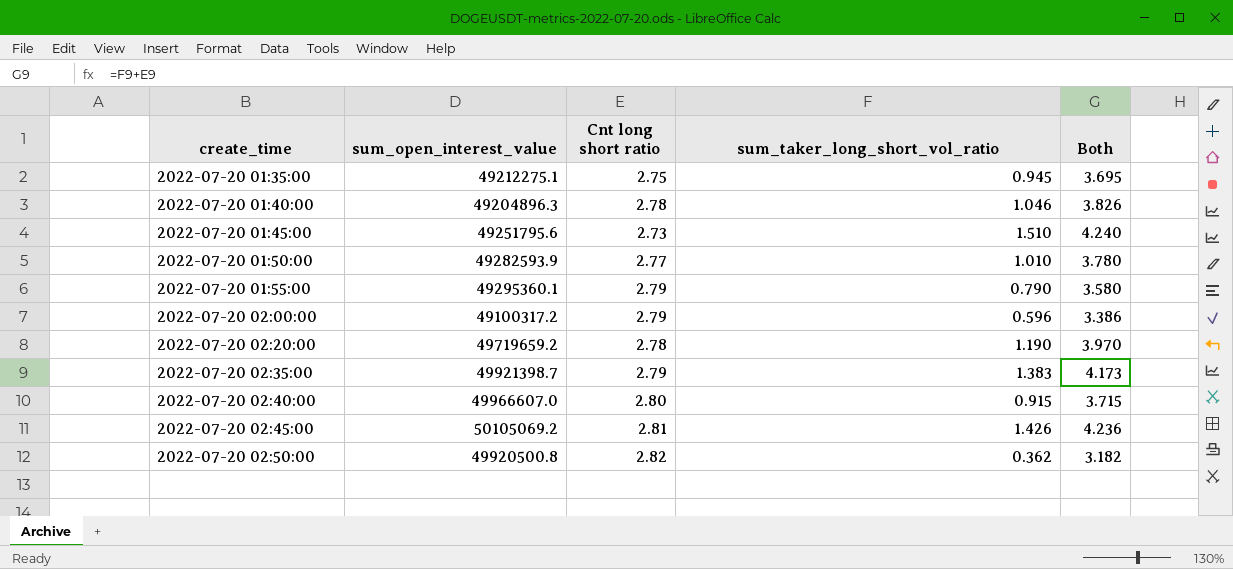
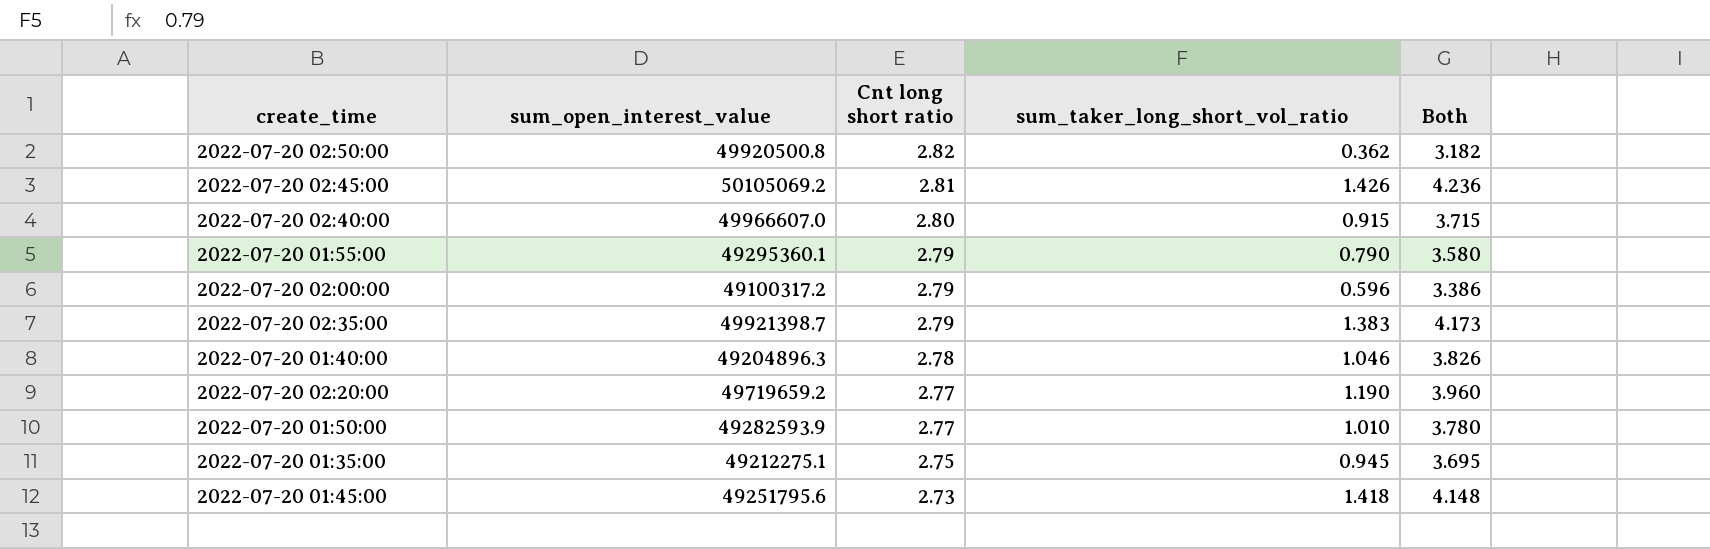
row order: create_time ascending -> Cnt long short ratio descending
2022-07-20 02:20:00 | Cnt long short ratio: 2.78 -> 2.77
2022-07-20 02:20:00 | Both: 3.970 -> 3.960
2022-07-20 01:45:00 | sum_taker_long_short_vol_ratio: 1.510 -> 1.418
2022-07-20 01:45:00 | Both: 4.240 -> 4.148

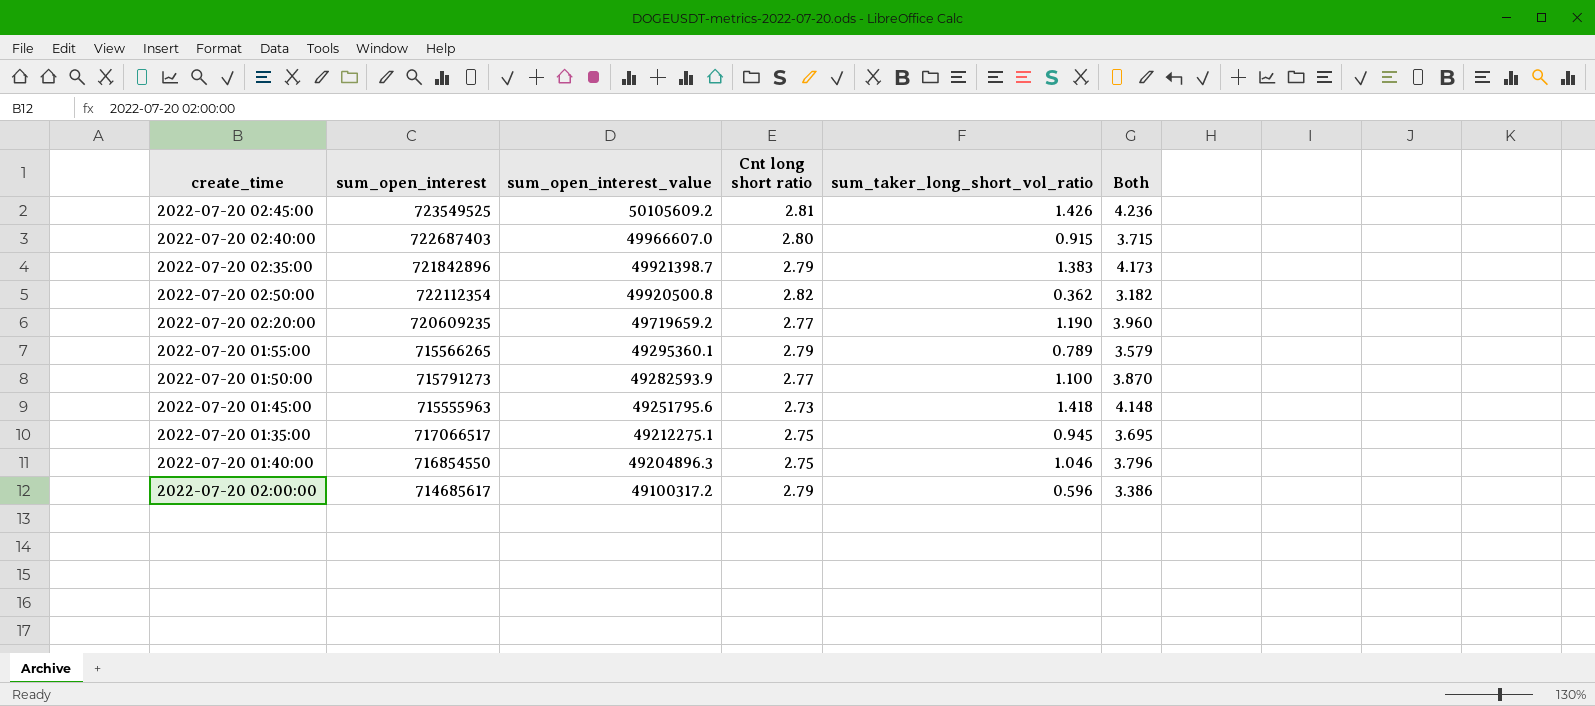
row order: Cnt long short ratio descending -> sum_open_interest_value descending
column sum_open_interest | position: none -> 2
2022-07-20 02:45:00 | sum_open_interest_value: 50105069.2 -> 50105609.2
2022-07-20 01:55:00 | sum_taker_long_short_vol_ratio: 0.790 -> 0.789
2022-07-20 01:55:00 | Both: 3.580 -> 3.579
2022-07-20 01:50:00 | sum_taker_long_short_vol_ratio: 1.010 -> 1.100
2022-07-20 01:50:00 | Both: 3.780 -> 3.870
2022-07-20 01:40:00 | Cnt long short ratio: 2.78 -> 2.75
2022-07-20 01:40:00 | Both: 3.826 -> 3.796

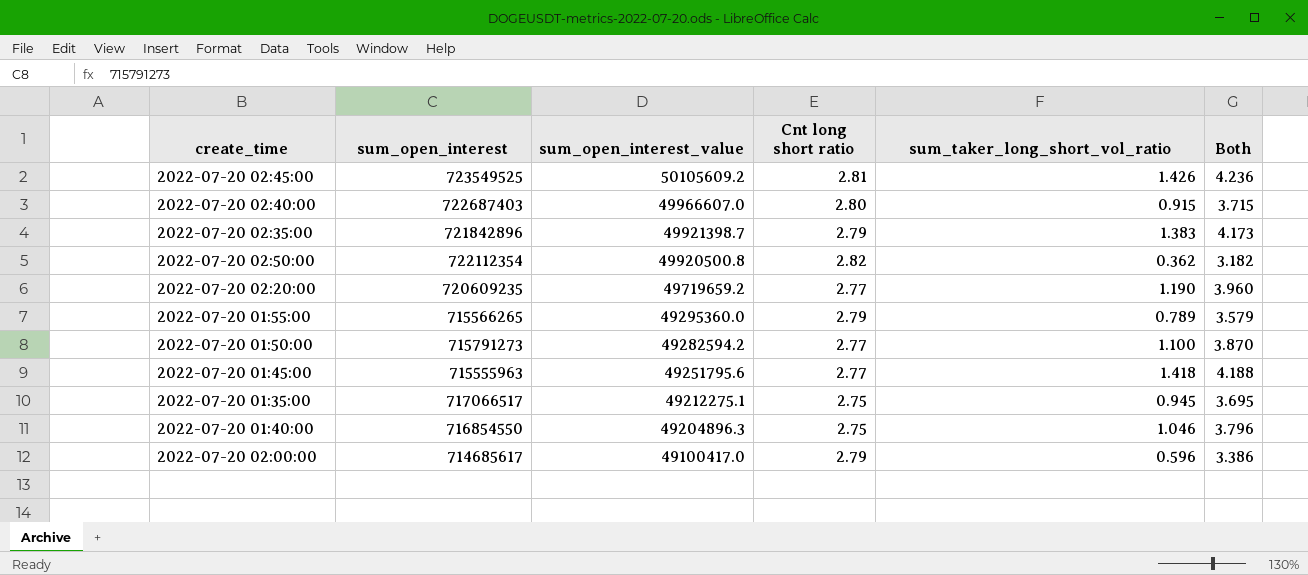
2022-07-20 01:55:00 | sum_open_interest_value: 49295360.1 -> 49295360.0
2022-07-20 01:50:00 | sum_open_interest_value: 49282593.9 -> 49282594.2
2022-07-20 01:45:00 | Cnt long short ratio: 2.73 -> 2.77
2022-07-20 01:45:00 | Both: 4.148 -> 4.188
2022-07-20 02:00:00 | sum_open_interest_value: 49100317.2 -> 49100417.0

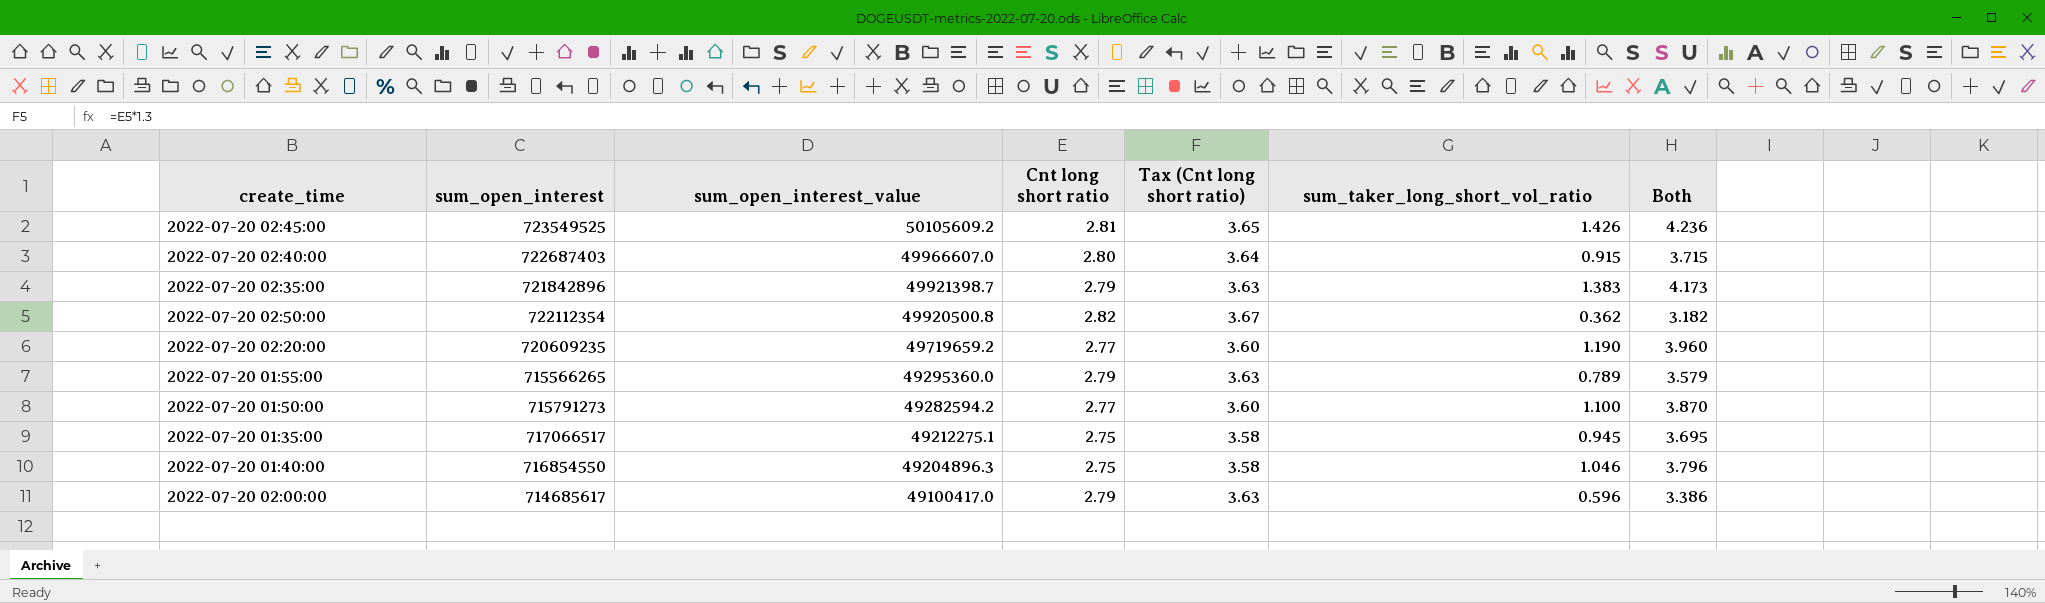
column Tax (Cnt long short ratio) | formula: none -> [Cnt long short ratio] * 1.3
row 2022-07-20 01:45:00: 715555963 | 49251795.6 | 2.77 | 1.418 | 4.188 -> none

